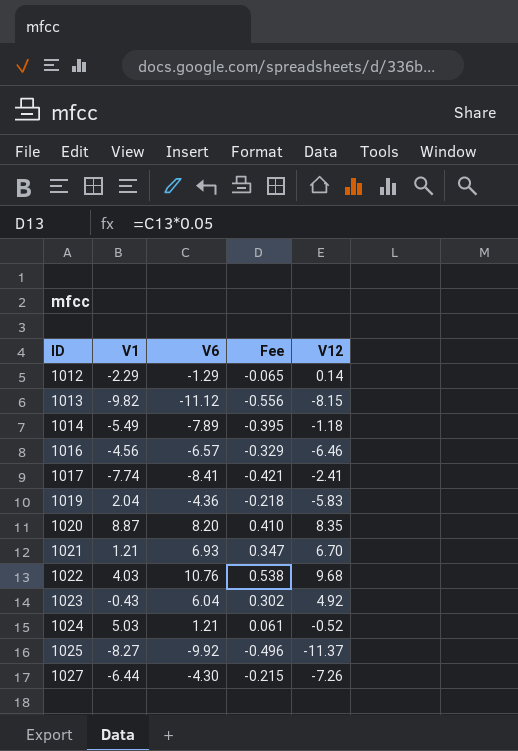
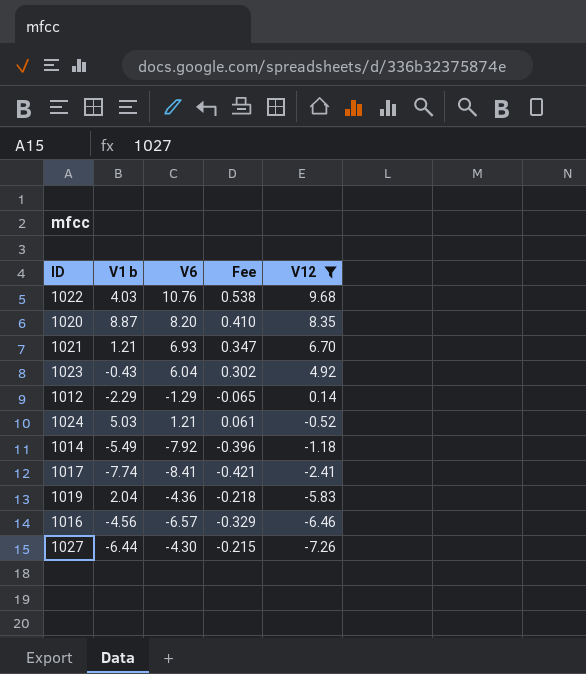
filter: none -> V12 >= -7.26
row order: ID ascending -> V12 descending
column name: V1 -> V1 b
1014 | V6: -7.89 -> -7.92
1014 | Fee: -0.395 -> -0.396

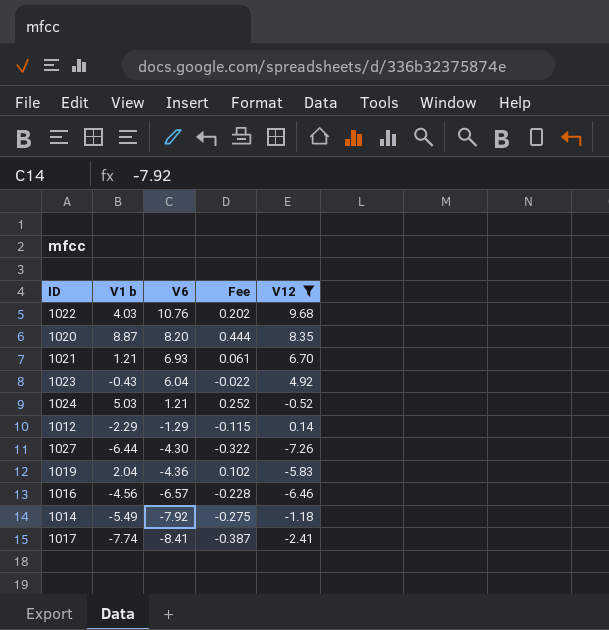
row order: V12 descending -> V6 descending
column Fee | formula: [V6] * 0.05 -> [V1 b] * 0.05

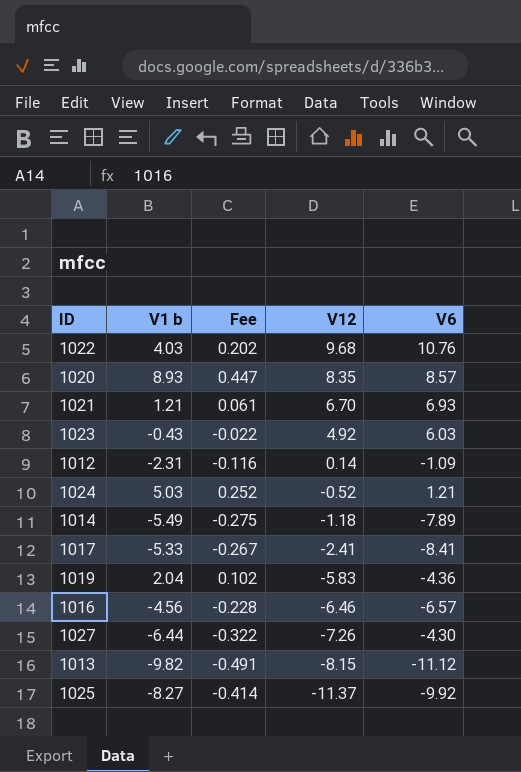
filter: V12 >= -7.26 -> none
row order: V6 descending -> V12 descending
column V6 | position: 3 -> 5
1020 | V1 b: 8.87 -> 8.93
1020 | Fee: 0.444 -> 0.447
1020 | V6: 8.20 -> 8.57
1023 | V6: 6.04 -> 6.03
1012 | V1 b: -2.29 -> -2.31
1012 | Fee: -0.115 -> -0.116
1012 | V6: -1.29 -> -1.09
1014 | V6: -7.92 -> -7.89
1017 | V1 b: -7.74 -> -5.33
1017 | Fee: -0.387 -> -0.267

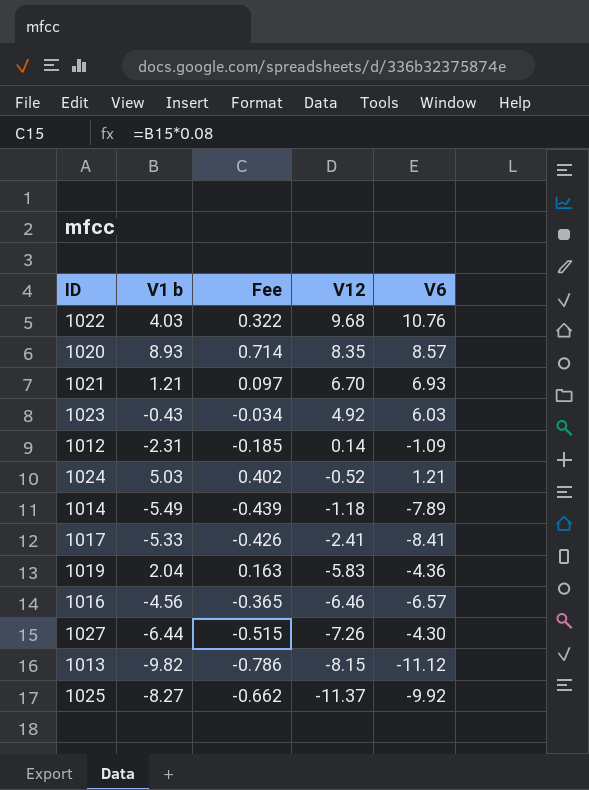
column Fee | formula: [V1 b] * 0.05 -> [V1 b] * 0.08

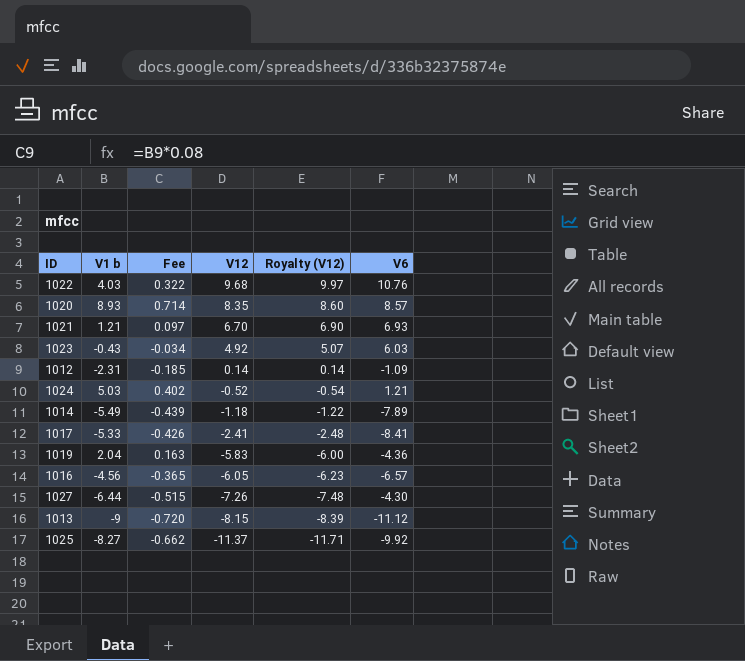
column Royalty (V12) | formula: none -> [V12] * 1.03
1016 | V12: -6.46 -> -6.05
1013 | V1 b: -9.82 -> -9
1013 | Fee: -0.786 -> -0.720

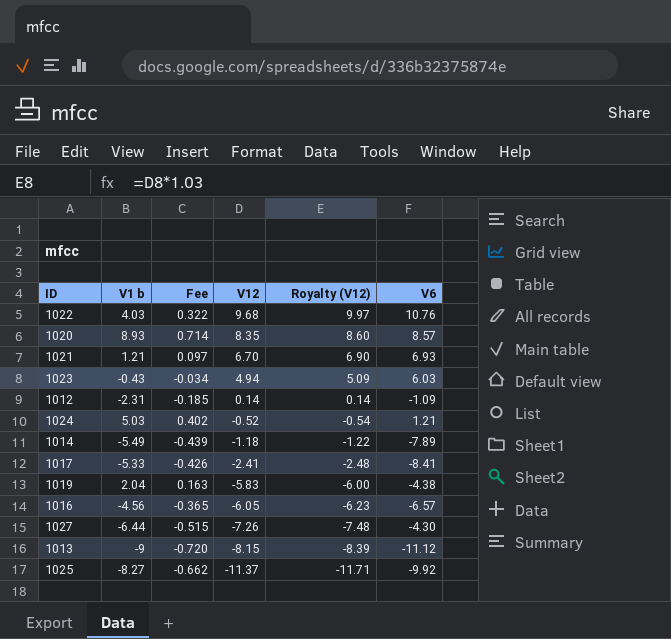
1023 | V12: 4.92 -> 4.94
1023 | Royalty (V12): 5.07 -> 5.09
1019 | V6: -4.36 -> -4.38

